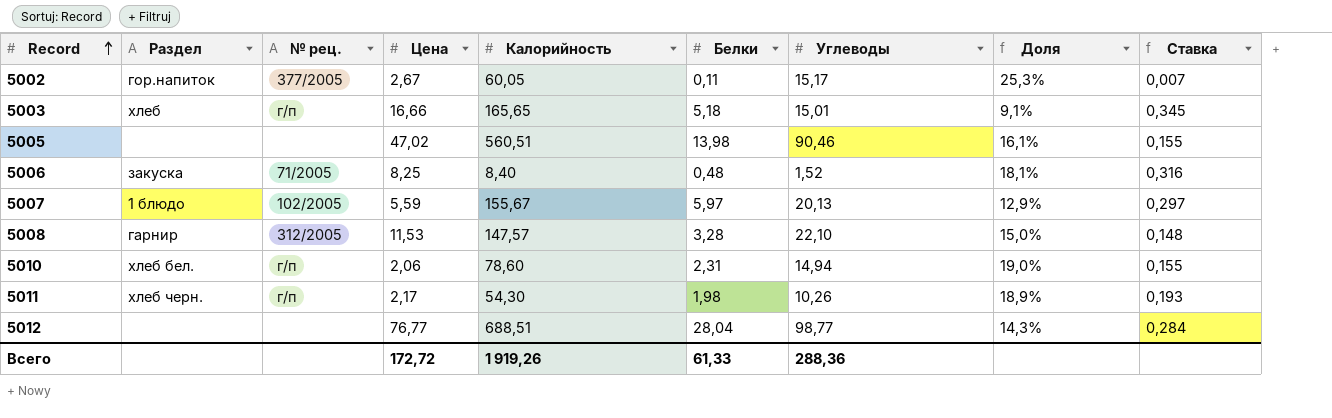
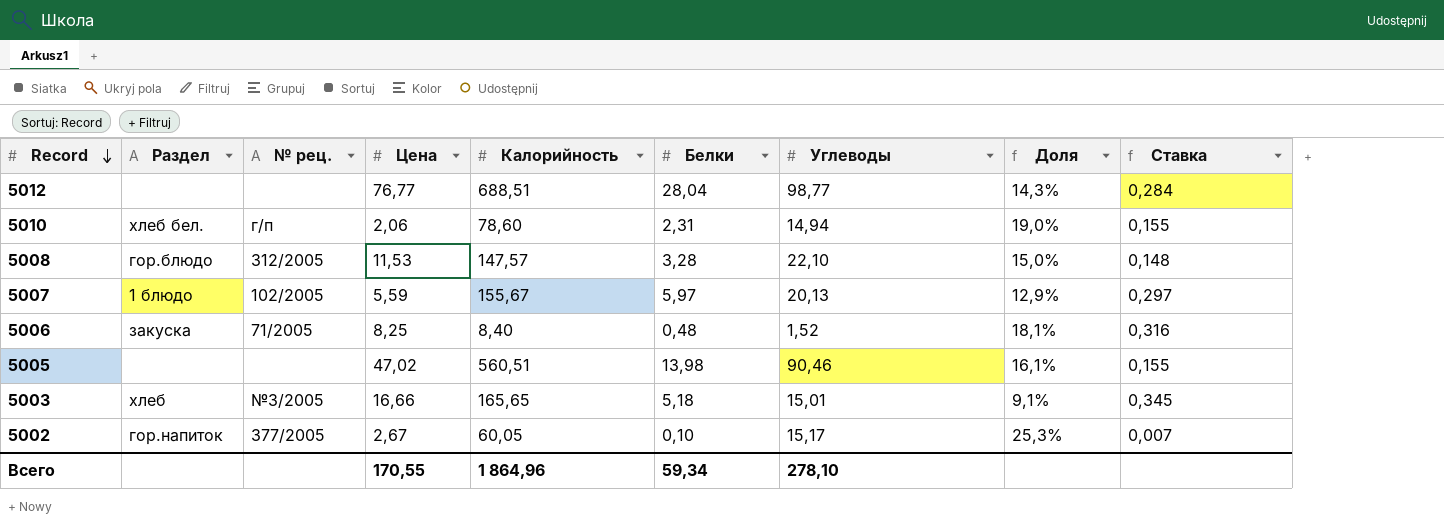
row order: Record ascending -> Record descending
row 5011: хлеб черн. | г/п | 2,17 | 54,30 | 1,98 | 10,26 | 18,9% | 0,193 -> none
5008 | Раздел: гарнир -> гор.блюдо
5003 | № рец.: г/п -> №3/2005
5002 | Белки: 0,11 -> 0,10
Всего | Цена: 172,72 -> 170,55
Всего | Калорийность: 1 919,26 -> 1 864,96
Всего | Белки: 61,33 -> 59,34
Всего | Углеводы: 288,36 -> 278,10

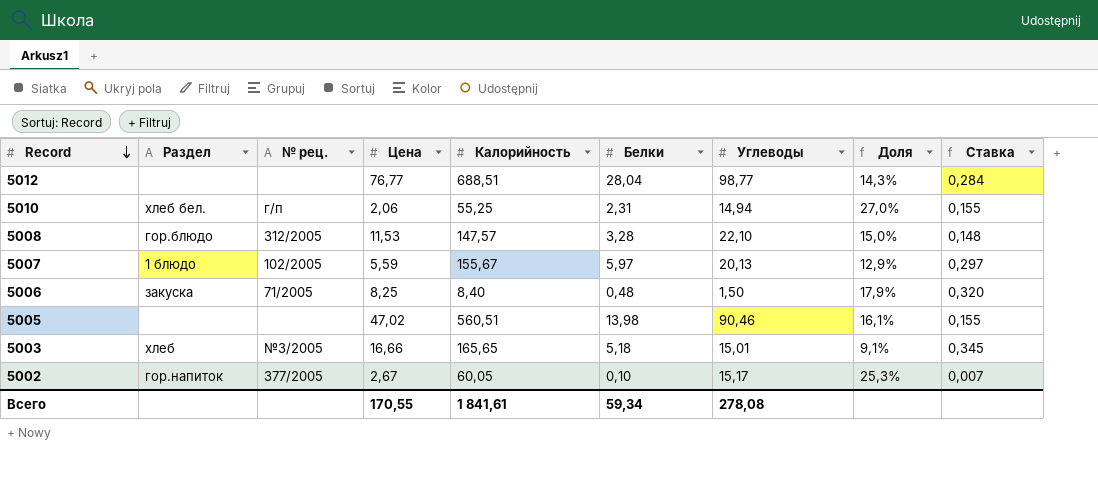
5010 | Калорийность: 78,60 -> 55,25
5010 | Доля: 19,0% -> 27,0%
5006 | Углеводы: 1,52 -> 1,50
5006 | Доля: 18,1% -> 17,9%
5006 | Ставка: 0,316 -> 0,320
Всего | Калорийность: 1 864,96 -> 1 841,61
Всего | Углеводы: 278,10 -> 278,08

